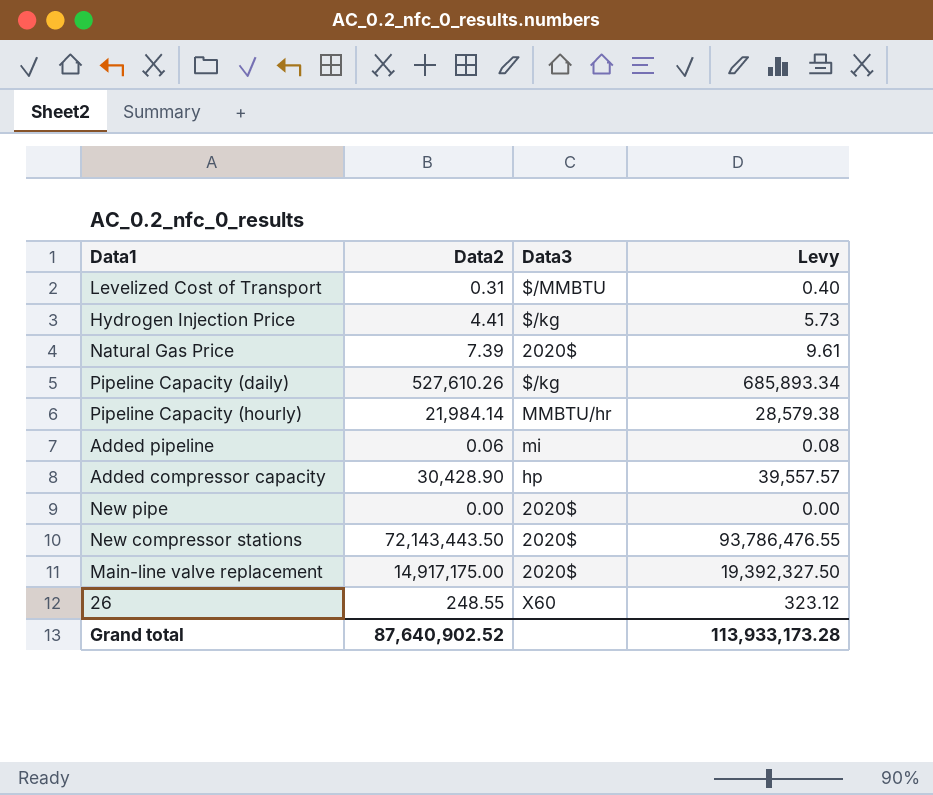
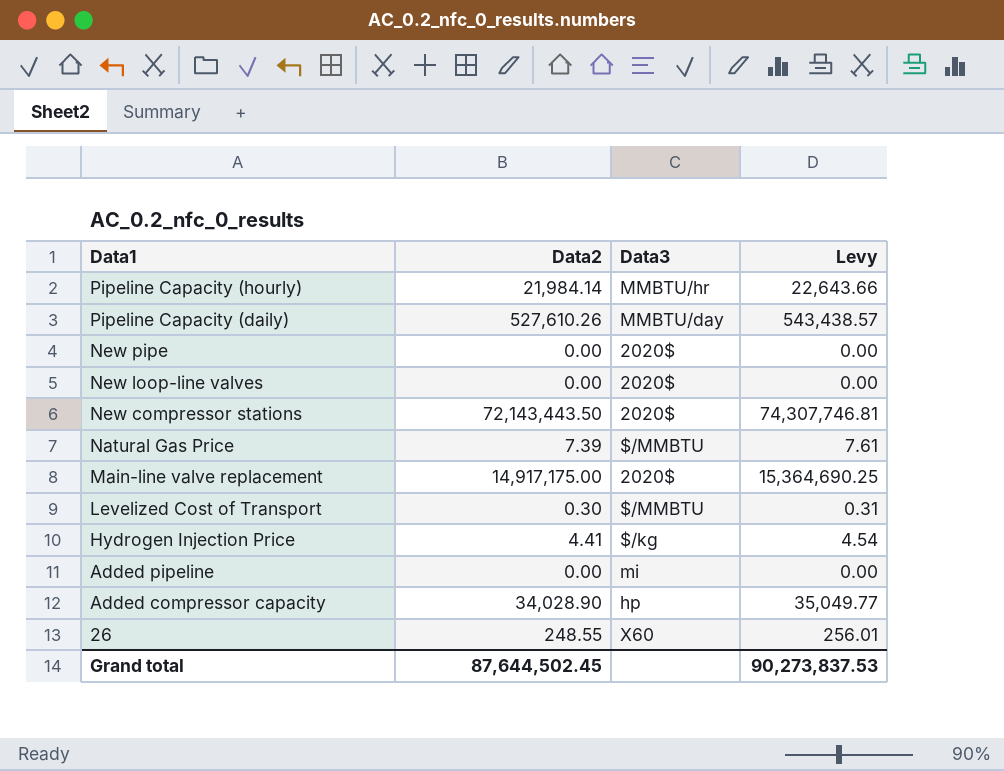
row order: none -> Data1 descending
column Levy | formula: [Data2] * 1.3 -> [Data2] * 1.03
Pipeline Capacity (daily) | Data3: $/kg -> MMBTU/day
row New loop-line valves: none -> 0.00 | 2020$ | 0.00
Natural Gas Price | Data3: 2020$ -> $/MMBTU
Levelized Cost of Transport | Data2: 0.31 -> 0.30
Added pipeline | Data2: 0.06 -> 0.00
Added compressor capacity | Data2: 30,428.90 -> 34,028.90
Grand total | Data2: 87,640,902.52 -> 87,644,502.45
Grand total | Levy: 113,933,173.28 -> 90,273,837.53

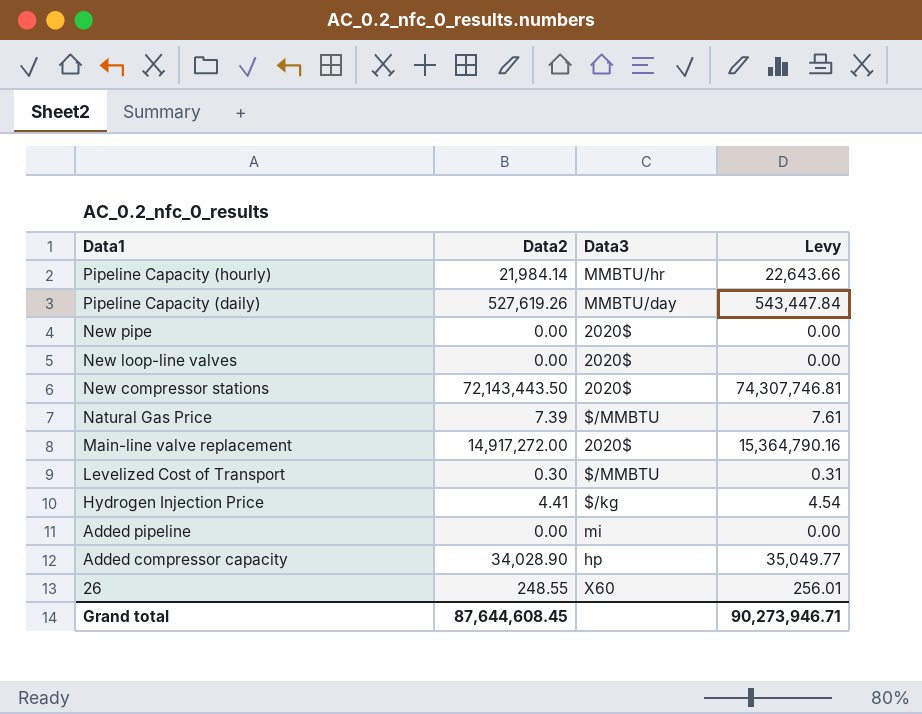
Pipeline Capacity (daily) | Data2: 527,610.26 -> 527,619.26
Pipeline Capacity (daily) | Levy: 543,438.57 -> 543,447.84
Main-line valve replacement | Data2: 14,917,175.00 -> 14,917,272.00
Main-line valve replacement | Levy: 15,364,690.25 -> 15,364,790.16
Grand total | Data2: 87,644,502.45 -> 87,644,608.45
Grand total | Levy: 90,273,837.53 -> 90,273,946.71

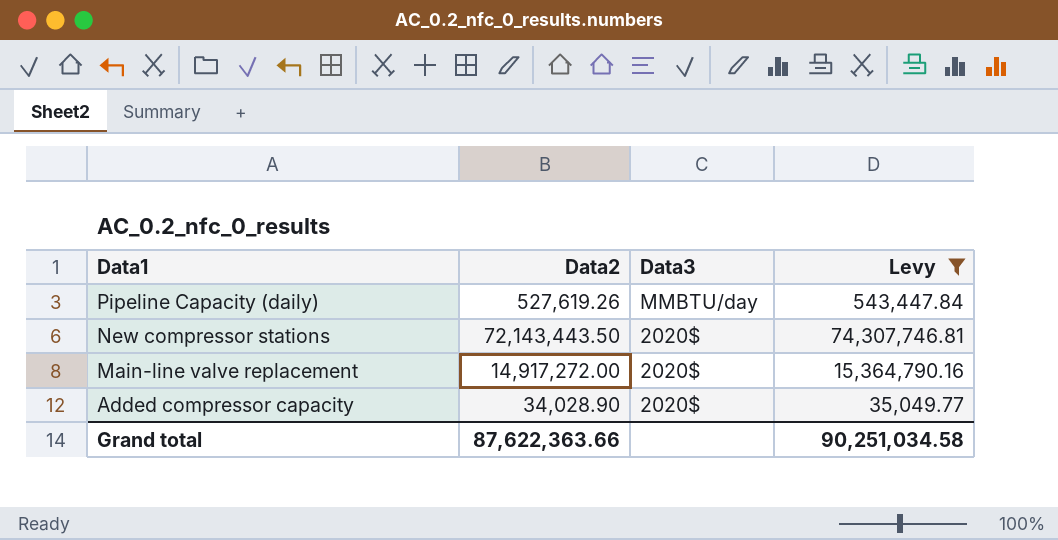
filter: none -> Levy >= 35,049.77
Added compressor capacity | Data3: hp -> 2020$
Grand total | Data2: 87,644,608.45 -> 87,622,363.66
Grand total | Levy: 90,273,946.71 -> 90,251,034.58

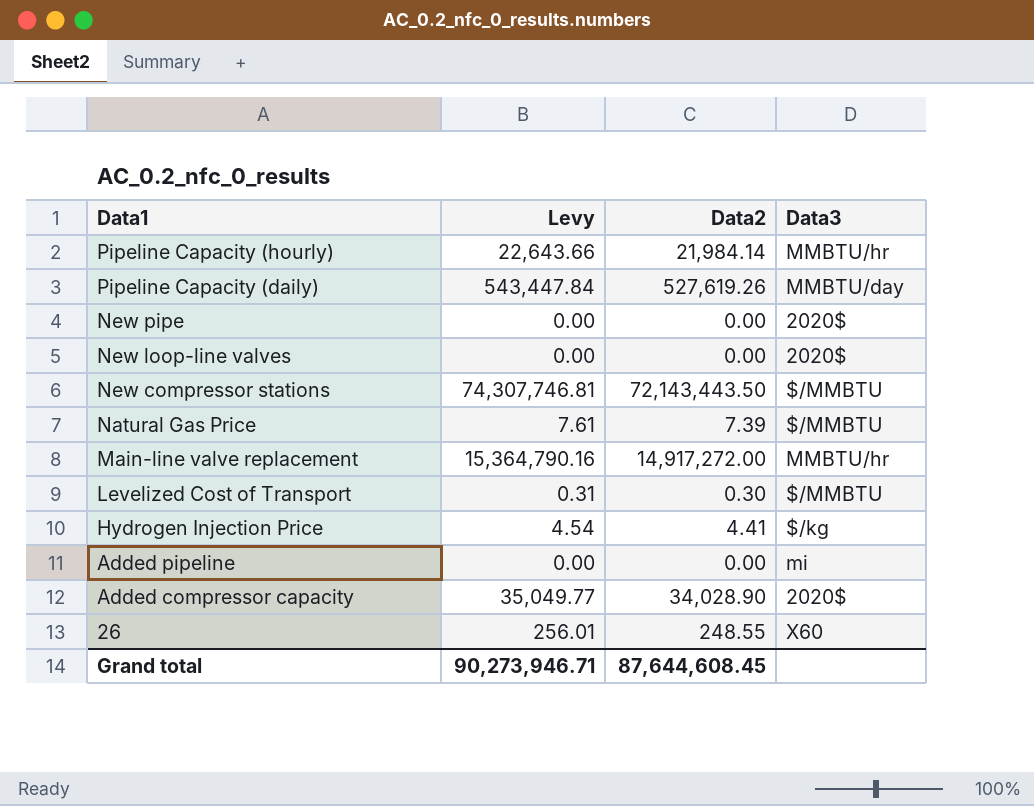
filter: Levy >= 35,049.77 -> none
column Levy | position: 4 -> 2
New compressor stations | Data3: 2020$ -> $/MMBTU
Main-line valve replacement | Data3: 2020$ -> MMBTU/hr
Grand total | Levy: 90,251,034.58 -> 90,273,946.71
Grand total | Data2: 87,622,363.66 -> 87,644,608.45

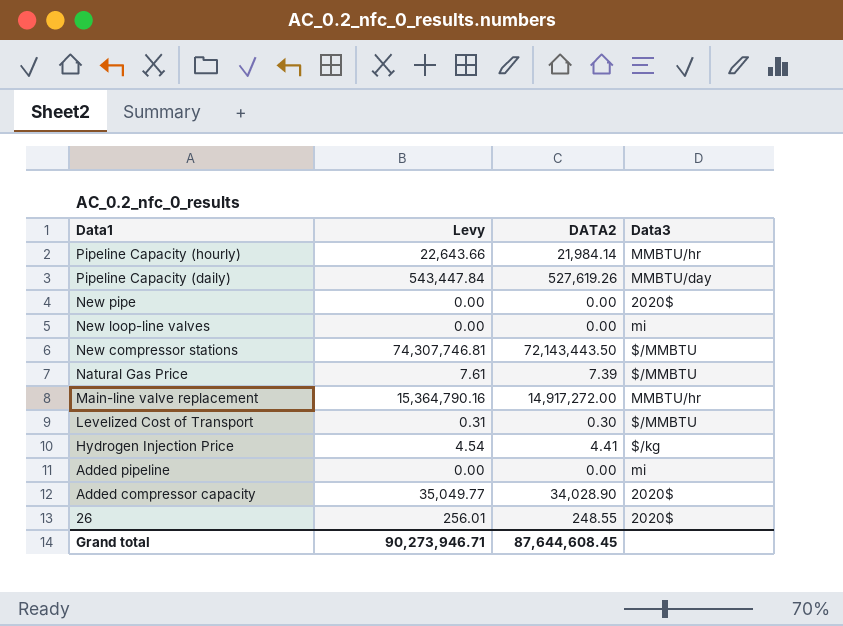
column name: Data2 -> DATA2
New loop-line valves | Data3: 2020$ -> mi
26 | Data3: X60 -> 2020$

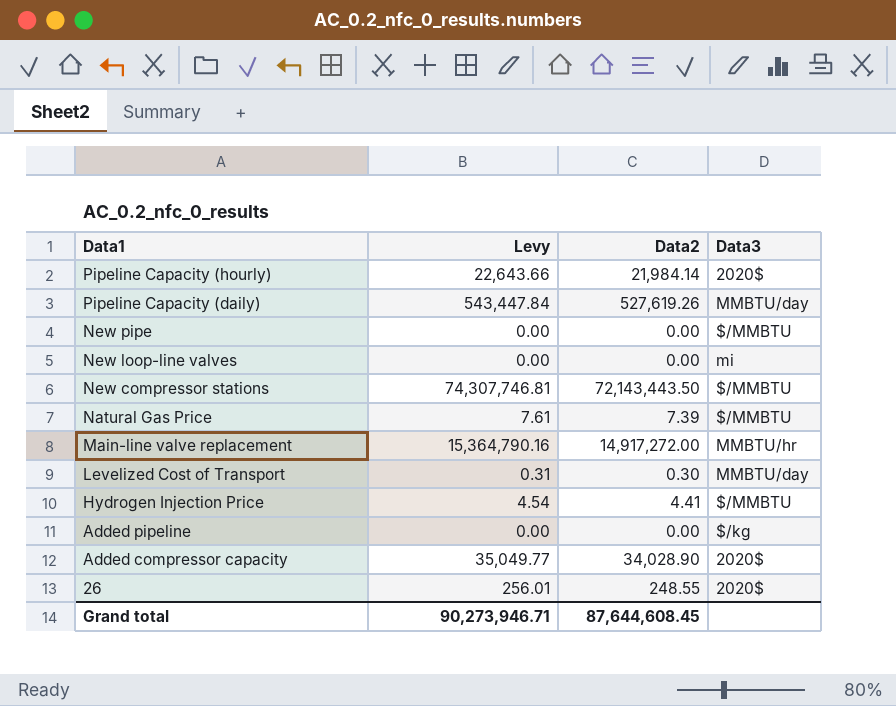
column name: DATA2 -> Data2
Pipeline Capacity (hourly) | Data3: MMBTU/hr -> 2020$
New pipe | Data3: 2020$ -> $/MMBTU
Levelized Cost of Transport | Data3: $/MMBTU -> MMBTU/day
Hydrogen Injection Price | Data3: $/kg -> $/MMBTU
Added pipeline | Data3: mi -> $/kg

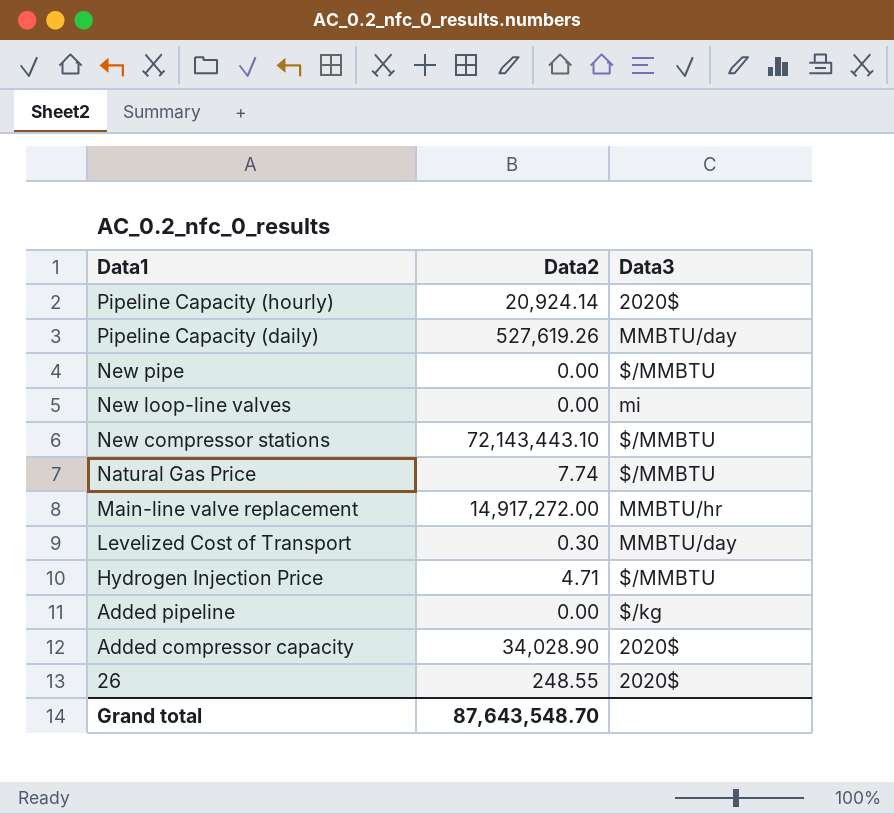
column Levy | formula: [Data2] * 1.03 -> none
Pipeline Capacity (hourly) | Data2: 21,984.14 -> 20,924.14
New compressor stations | Data2: 72,143,443.50 -> 72,143,443.10
Natural Gas Price | Data2: 7.39 -> 7.74
Hydrogen Injection Price | Data2: 4.41 -> 4.71
Grand total | Data2: 87,644,608.45 -> 87,643,548.70

